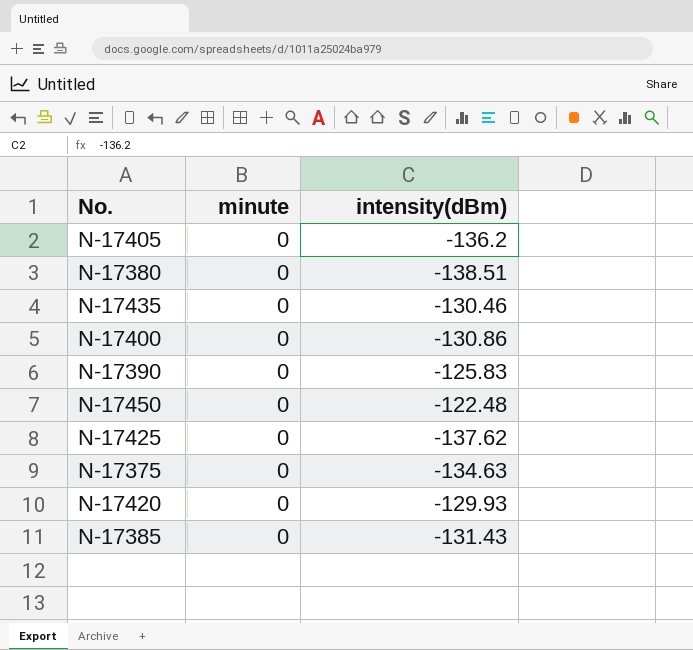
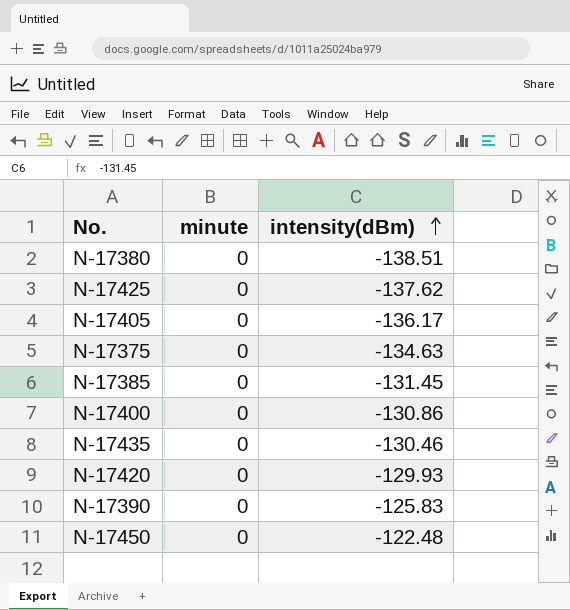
row order: none -> intensity(dBm) ascending
N-17405 | intensity(dBm): -136.2 -> -136.17
N-17385 | intensity(dBm): -131.43 -> -131.45

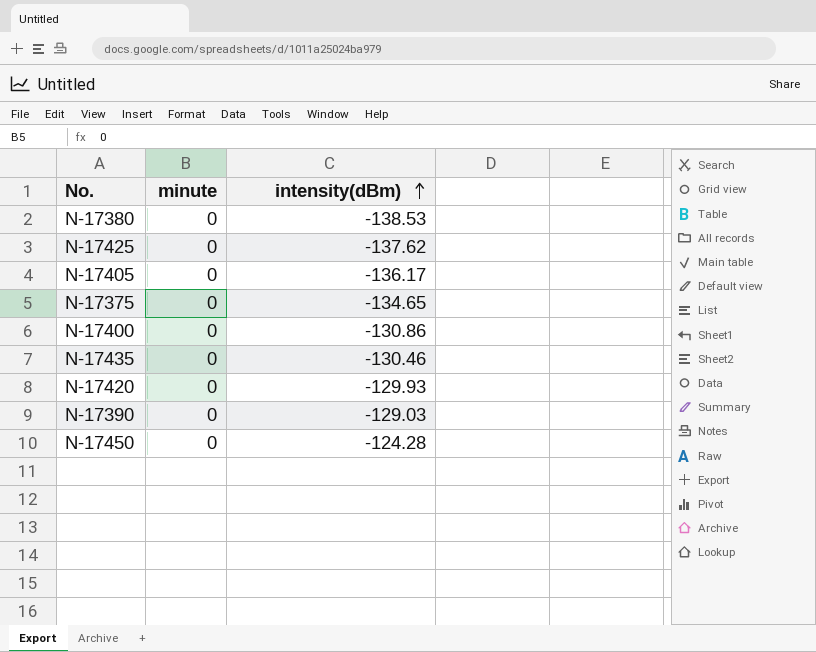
row N-17385: 0 | -131.45 -> none
N-17380 | intensity(dBm): -138.51 -> -138.53
N-17375 | intensity(dBm): -134.63 -> -134.65
N-17390 | intensity(dBm): -125.83 -> -129.03
N-17450 | intensity(dBm): -122.48 -> -124.28

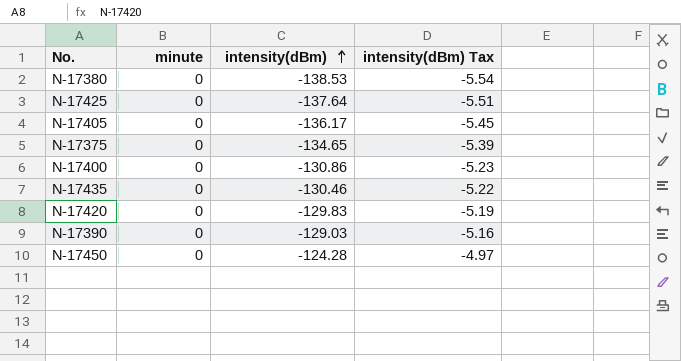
column intensity(dBm) Tax | formula: none -> [intensity(dBm)] * 0.04
N-17425 | intensity(dBm): -137.62 -> -137.64
N-17420 | intensity(dBm): -129.93 -> -129.83

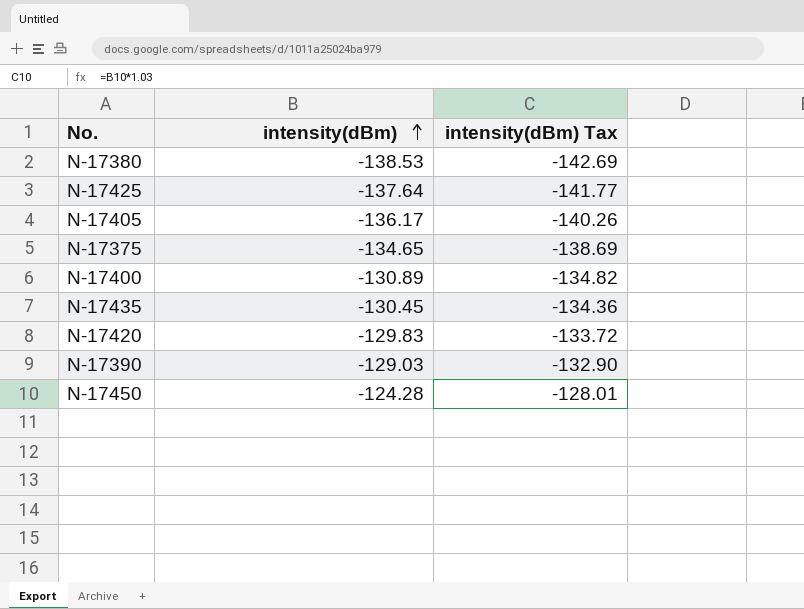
column minute | position: 2 -> none
column intensity(dBm) Tax | formula: [intensity(dBm)] * 0.04 -> [intensity(dBm)] * 1.03
N-17400 | intensity(dBm): -130.86 -> -130.89
N-17435 | intensity(dBm): -130.46 -> -130.45

